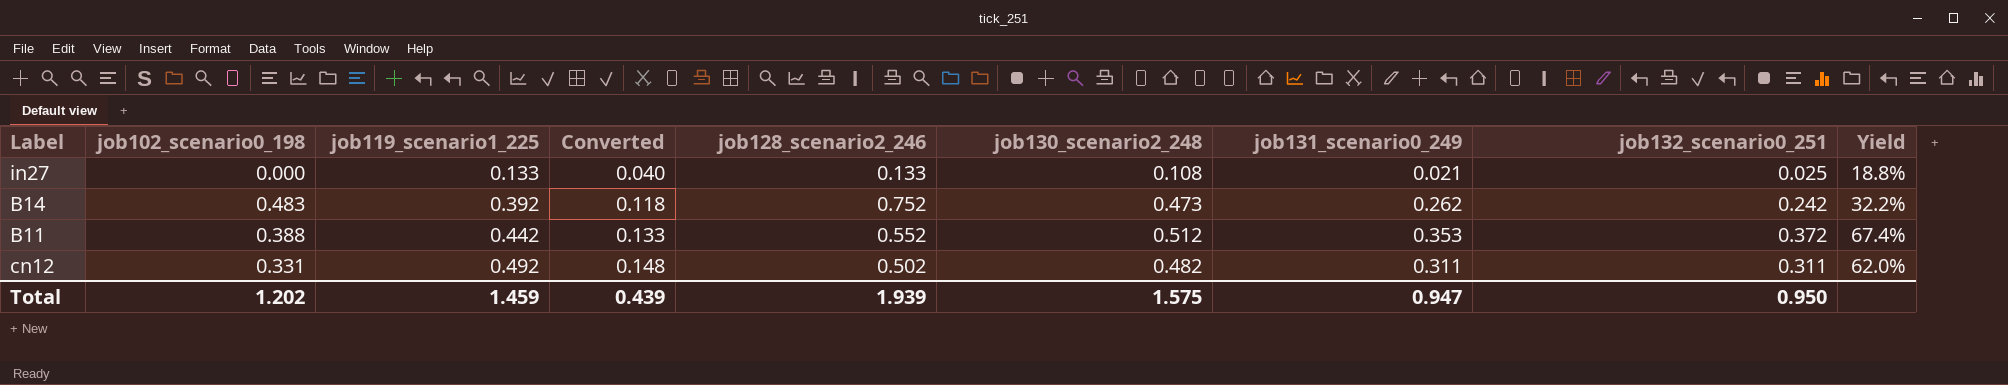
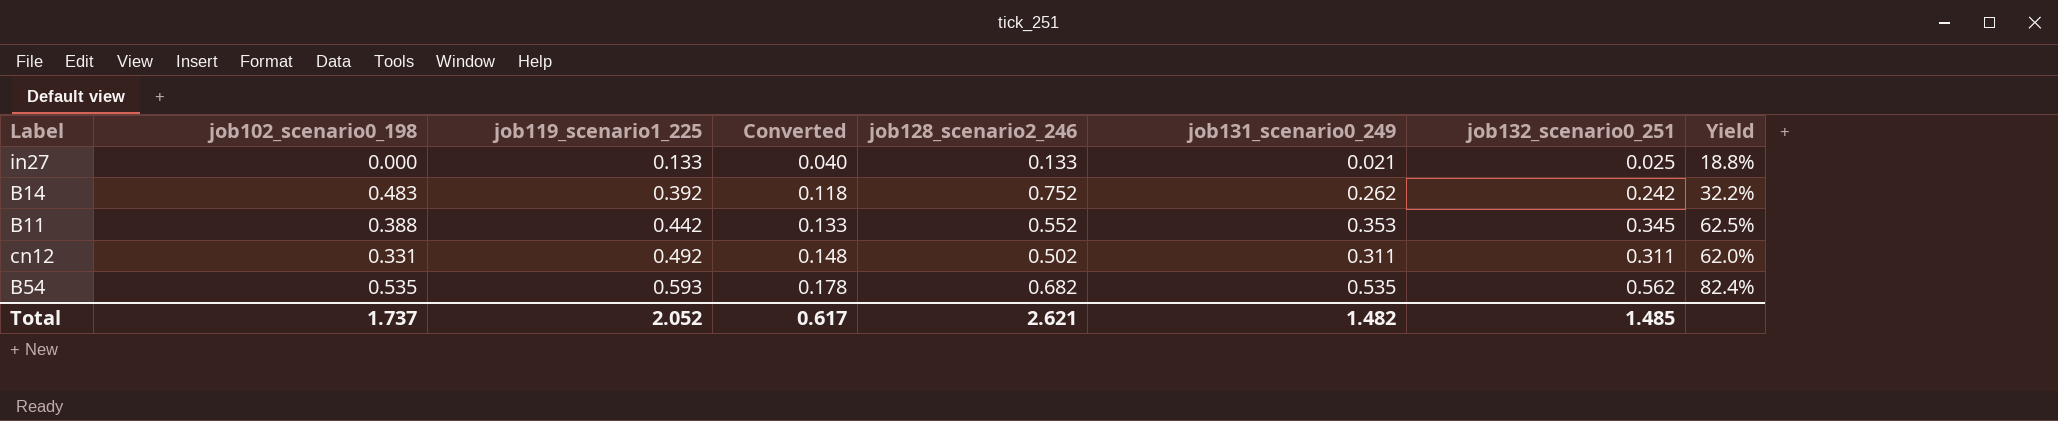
column job130_scenario2_248 | position: 6 -> none
B11 | job132_scenario0_251: 0.372 -> 0.345
B11 | Yield: 67.4% -> 62.5%
row B54: none -> 0.535 | 0.593 | 0.178 | 0.682 | 0.535 | 0.562 | 82.4%
Total | job102_scenario0_198: 1.202 -> 1.737
Total | job119_scenario1_225: 1.459 -> 2.052
Total | Converted: 0.439 -> 0.617
Total | job128_scenario2_246: 1.939 -> 2.621
Total | job131_scenario0_249: 0.947 -> 1.482
Total | job132_scenario0_251: 0.950 -> 1.485

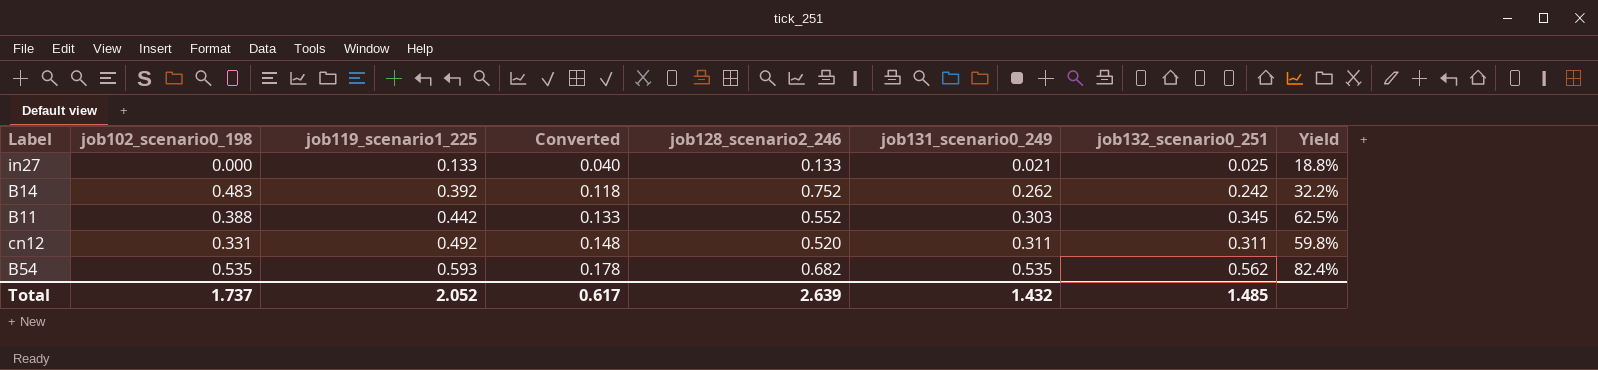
B11 | job131_scenario0_249: 0.353 -> 0.303
cn12 | job128_scenario2_246: 0.502 -> 0.520
cn12 | Yield: 62.0% -> 59.8%
Total | job128_scenario2_246: 2.621 -> 2.639
Total | job131_scenario0_249: 1.482 -> 1.432

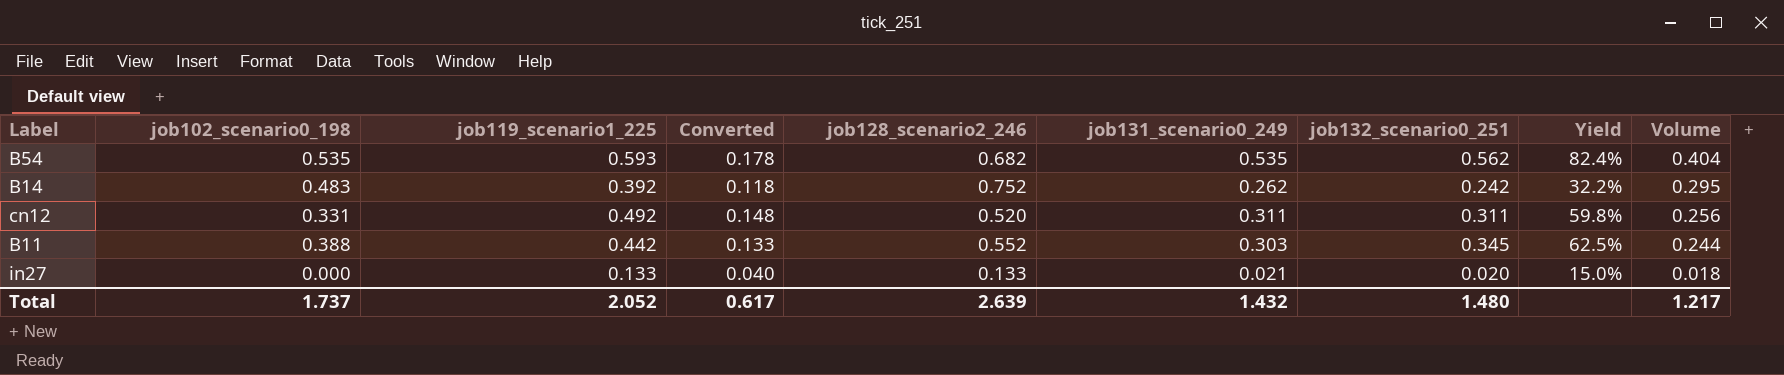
row order: job119_scenario1_225 ascending -> Volume descending
column Volume | formula: none -> [job119_scenario1_225] * [job128_scenario2_246]
in27 | job132_scenario0_251: 0.025 -> 0.020
in27 | Yield: 18.8% -> 15.0%
Total | job132_scenario0_251: 1.485 -> 1.480

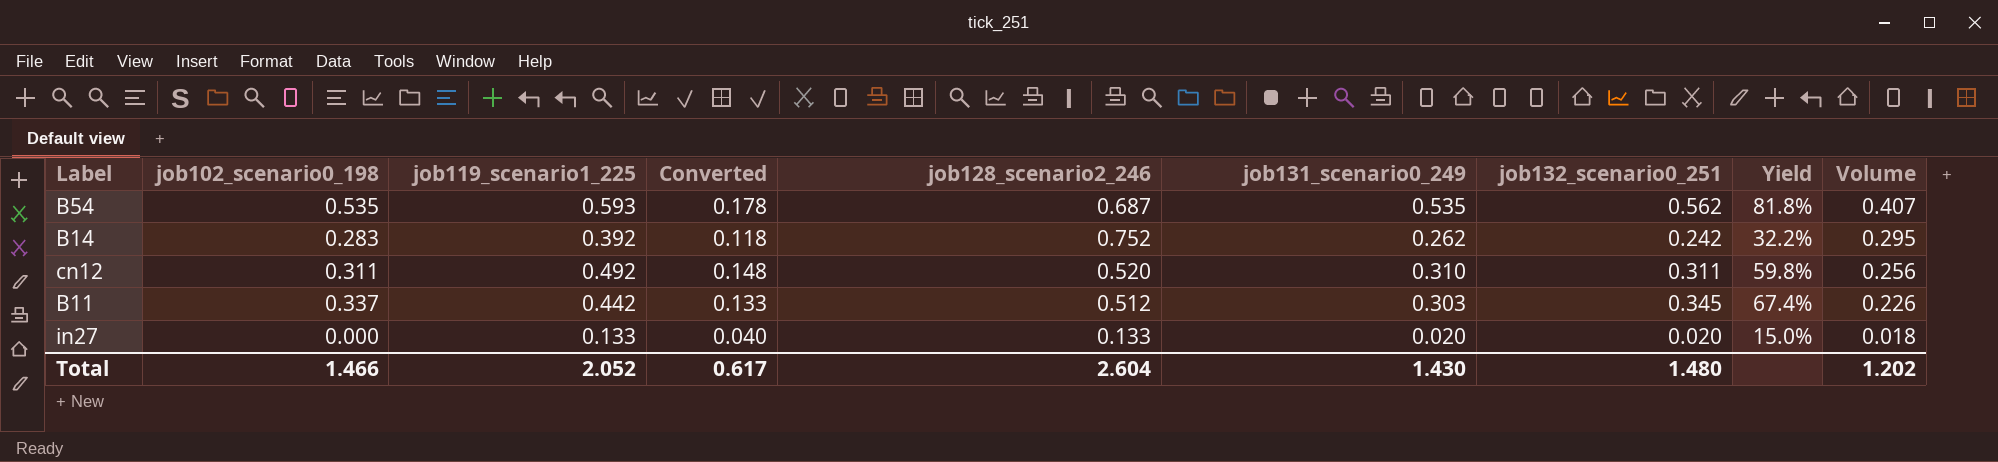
B54 | job128_scenario2_246: 0.682 -> 0.687
B54 | Yield: 82.4% -> 81.8%
B54 | Volume: 0.404 -> 0.407
B14 | job102_scenario0_198: 0.483 -> 0.283
cn12 | job102_scenario0_198: 0.331 -> 0.311
cn12 | job131_scenario0_249: 0.311 -> 0.310
B11 | job102_scenario0_198: 0.388 -> 0.337
B11 | job128_scenario2_246: 0.552 -> 0.512
B11 | Yield: 62.5% -> 67.4%
B11 | Volume: 0.244 -> 0.226
in27 | job131_scenario0_249: 0.021 -> 0.020
Total | job102_scenario0_198: 1.737 -> 1.466
Total | job128_scenario2_246: 2.639 -> 2.604
Total | job131_scenario0_249: 1.432 -> 1.430
Total | Volume: 1.217 -> 1.202

